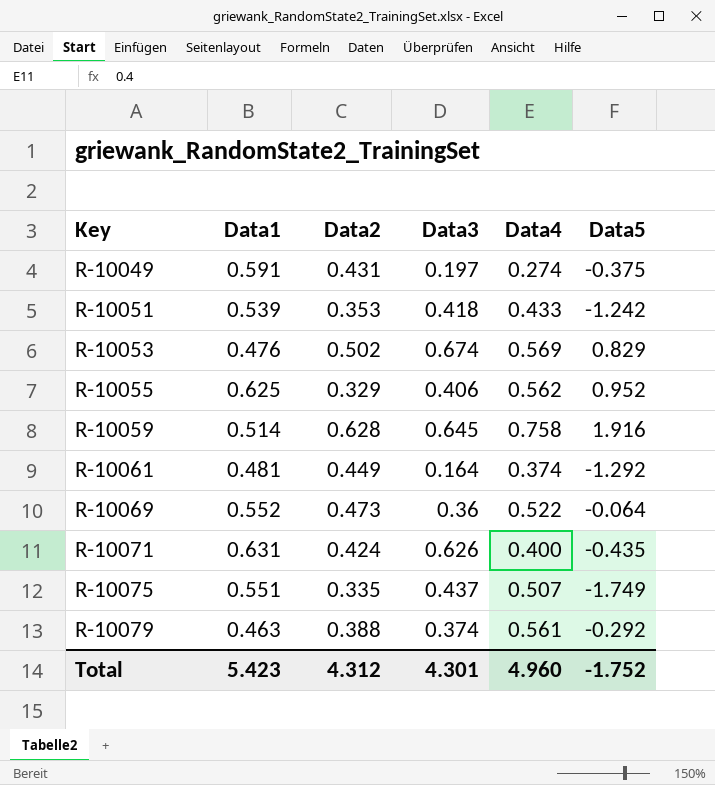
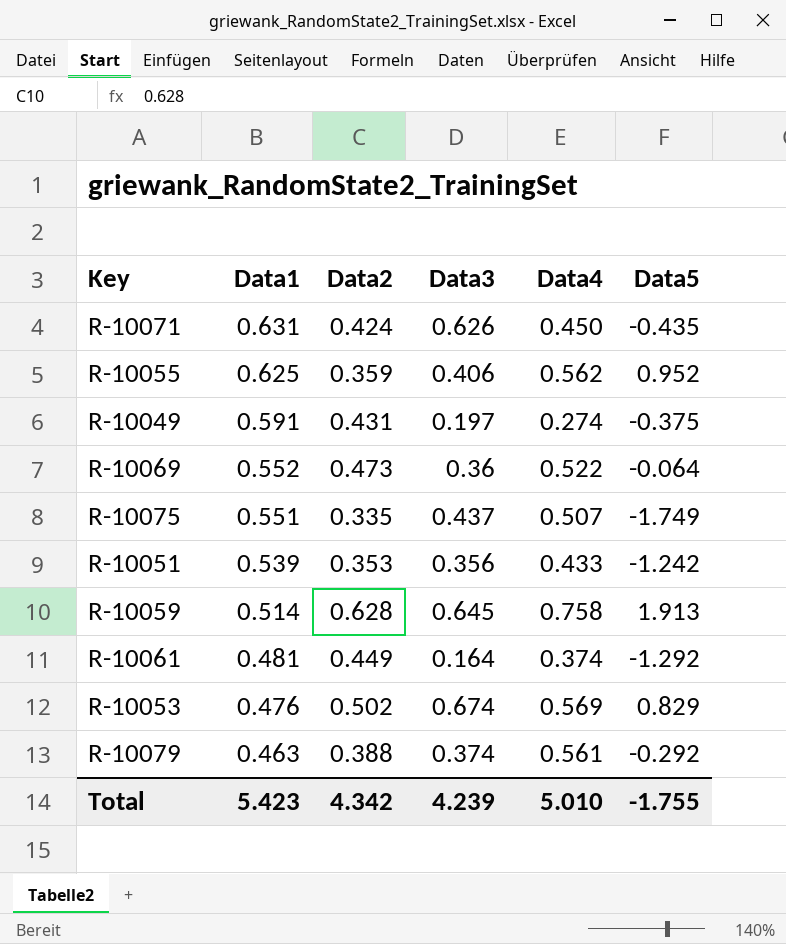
row order: Key ascending -> Data1 descending
R-10071 | Data4: 0.400 -> 0.450
R-10055 | Data2: 0.329 -> 0.359
R-10051 | Data3: 0.418 -> 0.356
R-10059 | Data5: 1.916 -> 1.913
Total | Data2: 4.312 -> 4.342
Total | Data3: 4.301 -> 4.239
Total | Data4: 4.960 -> 5.010
Total | Data5: -1.752 -> -1.755

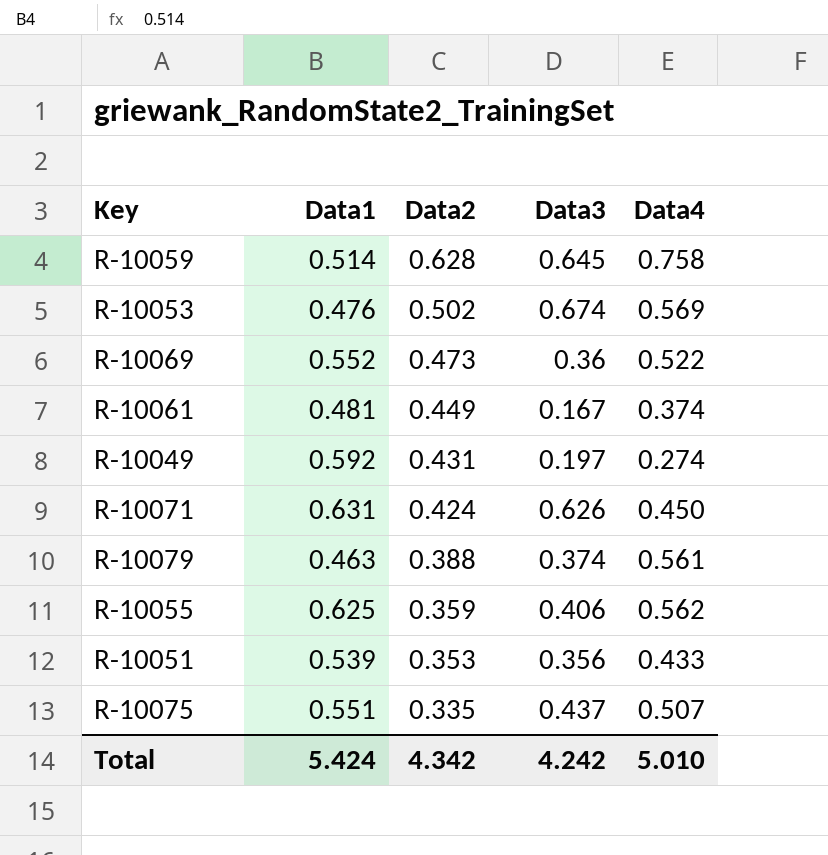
row order: Data1 descending -> Data2 descending
column Data5 | position: 6 -> none
R-10061 | Data3: 0.164 -> 0.167
R-10049 | Data1: 0.591 -> 0.592
Total | Data1: 5.423 -> 5.424
Total | Data3: 4.239 -> 4.242

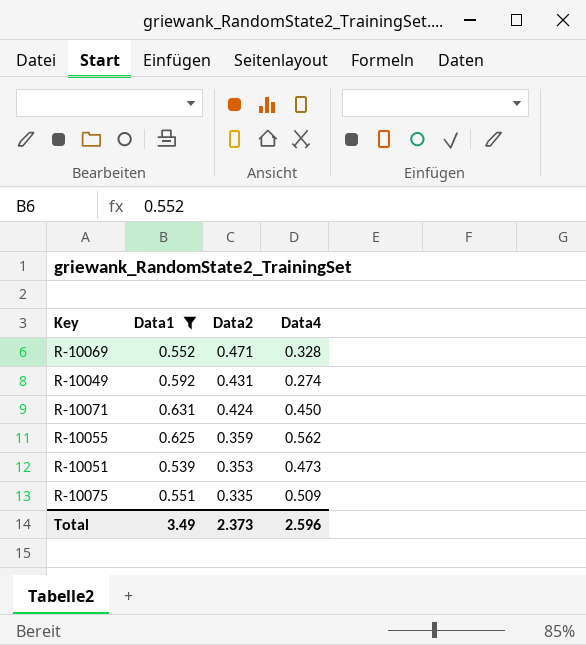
filter: none -> Data1 >= 0.539
column Data3 | position: 4 -> none
R-10069 | Data2: 0.473 -> 0.471
R-10069 | Data4: 0.522 -> 0.328
R-10051 | Data4: 0.433 -> 0.473
R-10075 | Data4: 0.507 -> 0.509
Total | Data1: 5.424 -> 3.49
Total | Data2: 4.342 -> 2.373
Total | Data4: 5.010 -> 2.596

